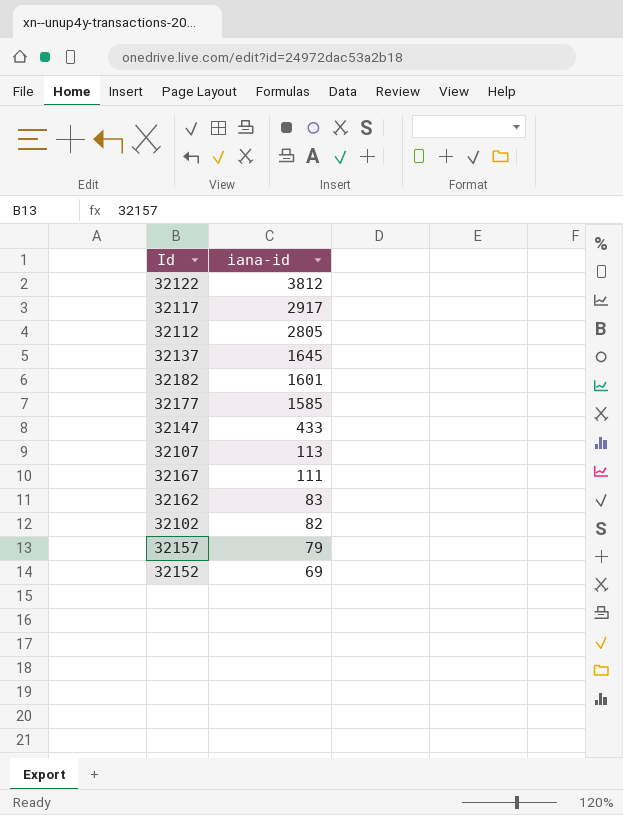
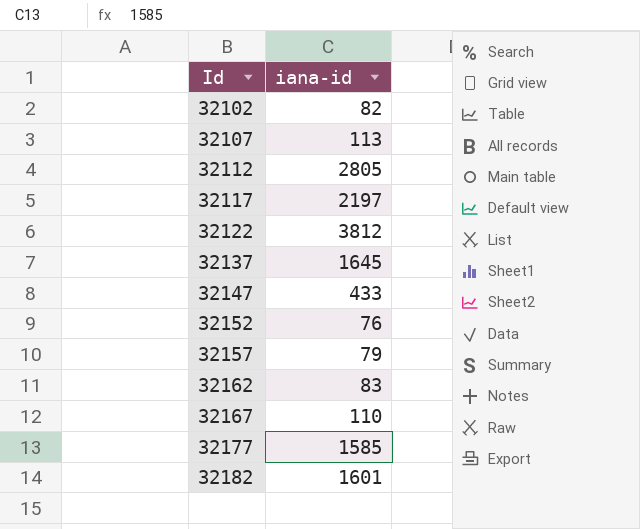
row order: iana-id descending -> Id ascending
32117 | iana-id: 2917 -> 2197
32152 | iana-id: 69 -> 76
32167 | iana-id: 111 -> 110

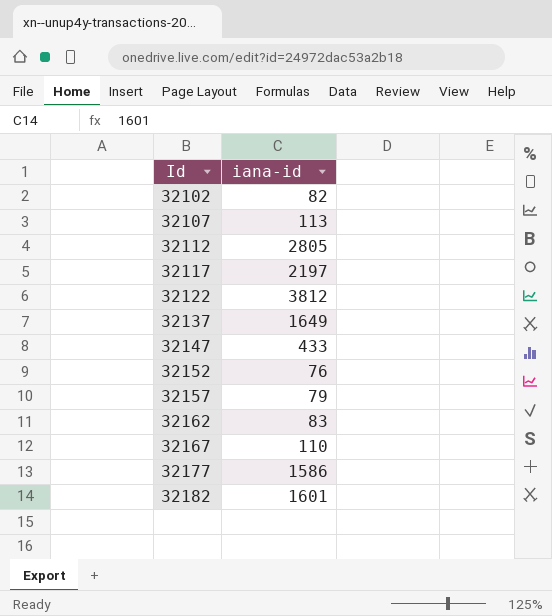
32137 | iana-id: 1645 -> 1649
32177 | iana-id: 1585 -> 1586

